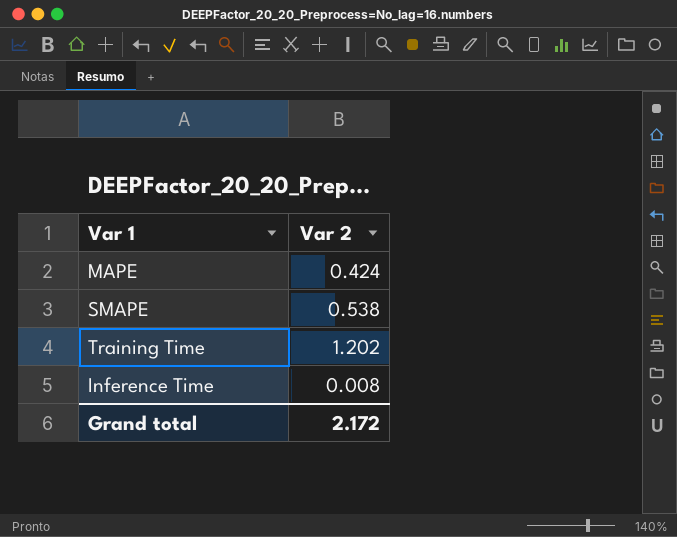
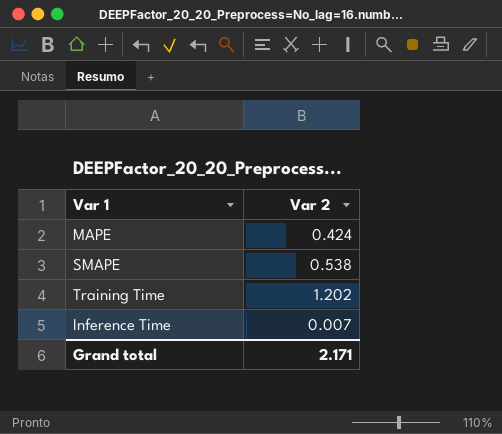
Inference Time | Var 2: 0.008 -> 0.007
Grand total | Var 2: 2.172 -> 2.171

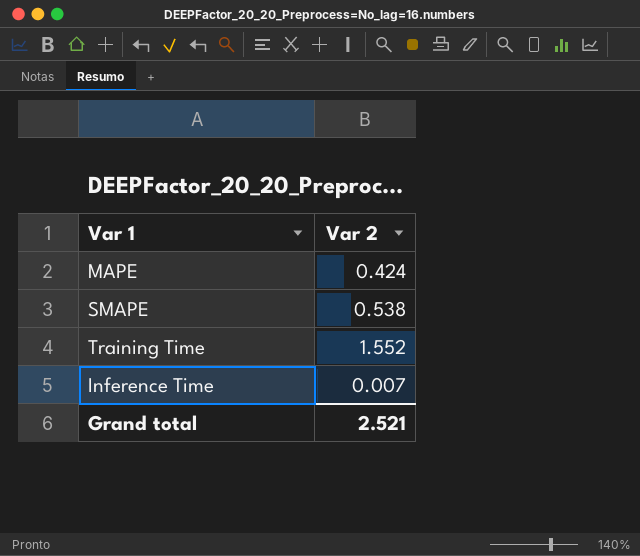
Training Time | Var 2: 1.202 -> 1.552
Grand total | Var 2: 2.171 -> 2.521

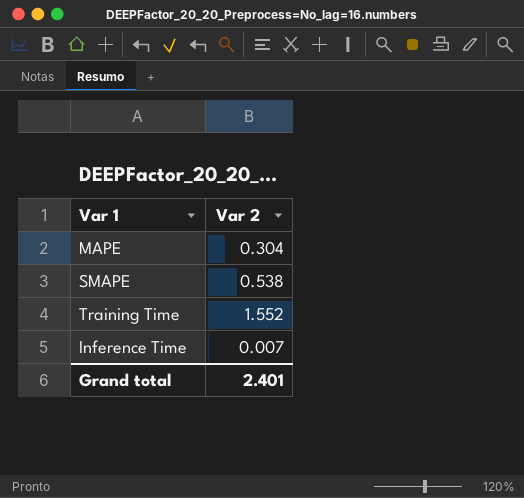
MAPE | Var 2: 0.424 -> 0.304
Grand total | Var 2: 2.521 -> 2.401

